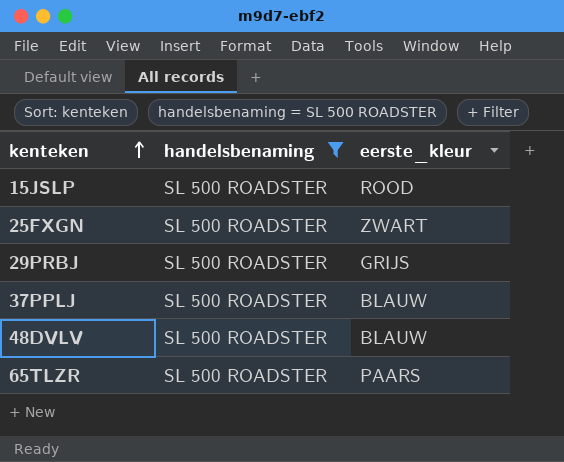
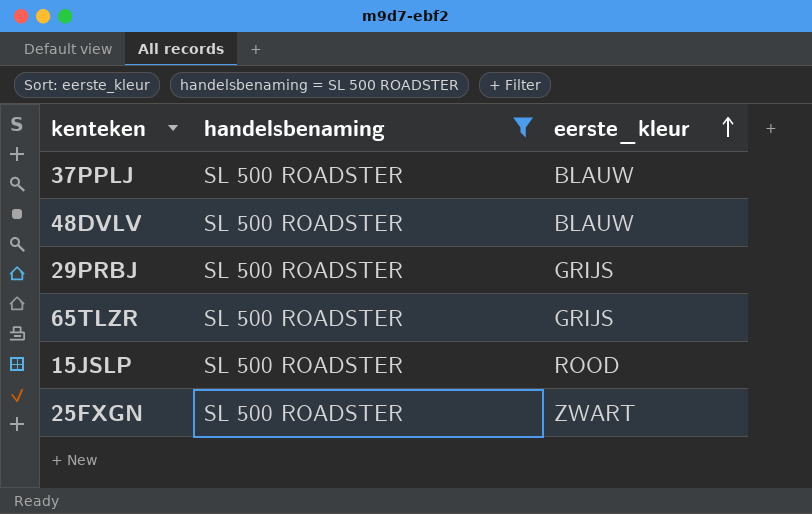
row order: kenteken ascending -> eerste_kleur ascending
65TLZR | eerste_kleur: PAARS -> GRIJS

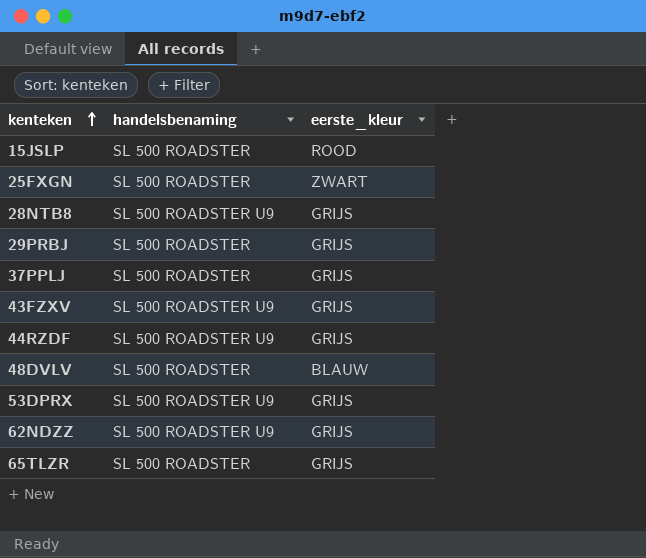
filter: handelsbenaming = SL 500 ROADSTER -> none
row order: eerste_kleur ascending -> kenteken ascending
37PPLJ | eerste_kleur: BLAUW -> GRIJS

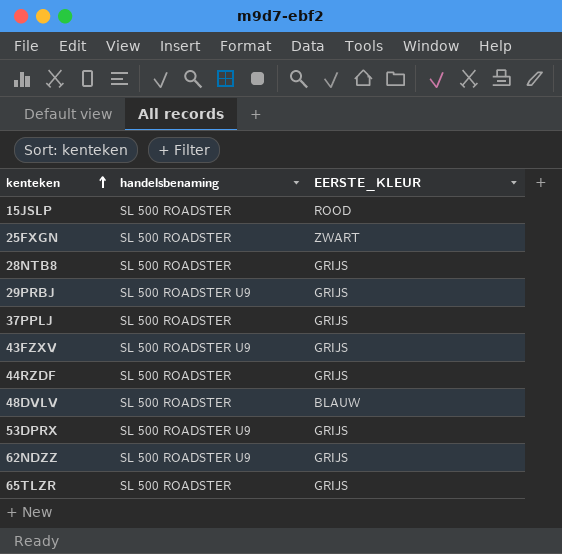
column name: eerste_kleur -> EERSTE_KLEUR
28NTB8 | handelsbenaming: SL 500 ROADSTER U9 -> SL 500 ROADSTER
29PRBJ | handelsbenaming: SL 500 ROADSTER -> SL 500 ROADSTER U9
44RZDF | handelsbenaming: SL 500 ROADSTER U9 -> SL 500 ROADSTER

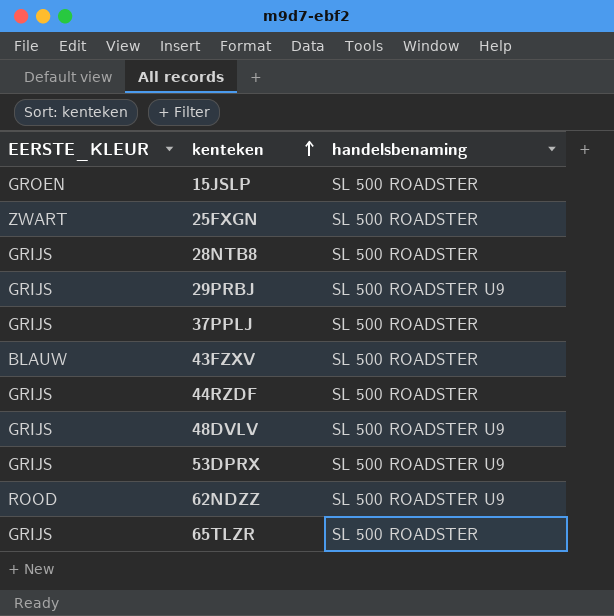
column EERSTE_KLEUR | position: 3 -> 1
15JSLP | EERSTE_KLEUR: ROOD -> GROEN
43FZXV | EERSTE_KLEUR: GRIJS -> BLAUW
43FZXV | handelsbenaming: SL 500 ROADSTER U9 -> SL 500 ROADSTER
48DVLV | EERSTE_KLEUR: BLAUW -> GRIJS
48DVLV | handelsbenaming: SL 500 ROADSTER -> SL 500 ROADSTER U9
62NDZZ | EERSTE_KLEUR: GRIJS -> ROOD

